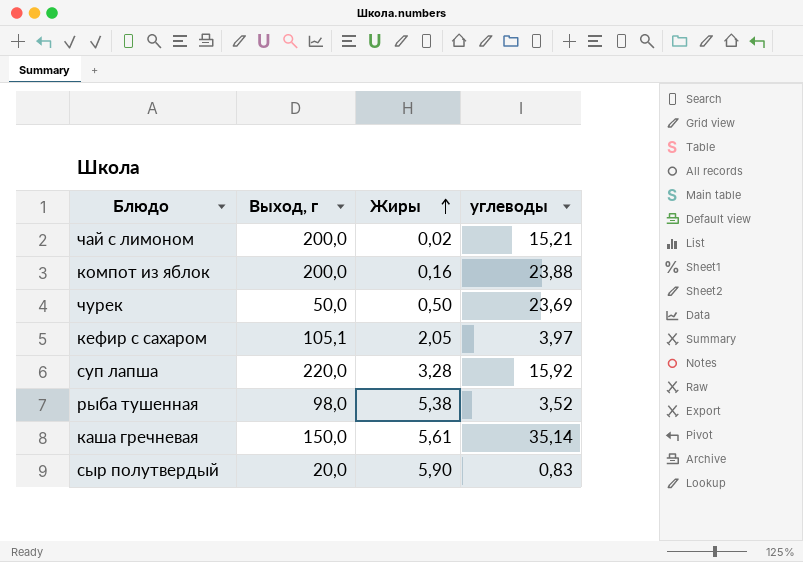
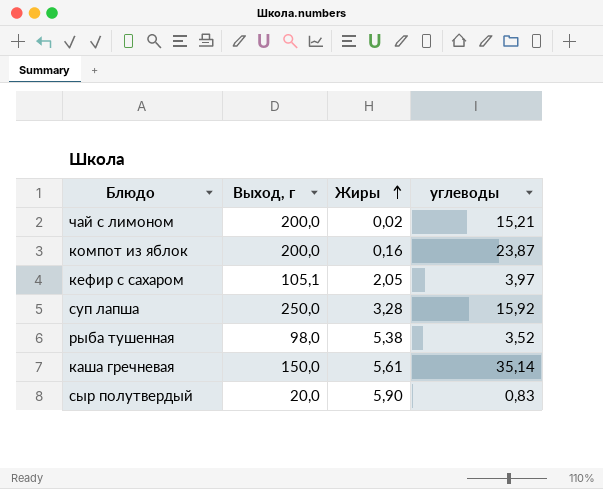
row чурек: 50,0 | 0,50 | 23,69 -> none
компот из яблок | углеводы: 23,88 -> 23,87
суп лапша | Выход, г: 220,0 -> 250,0

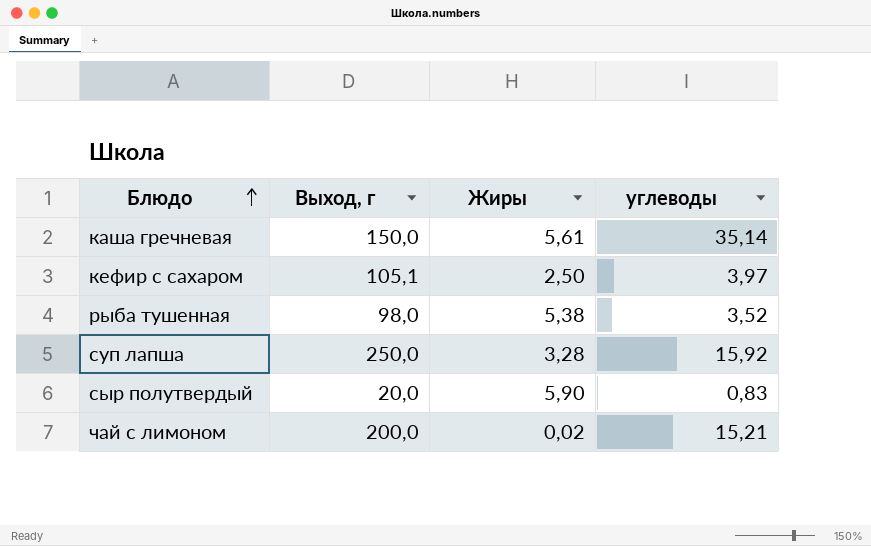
row order: Жиры ascending -> Блюдо ascending
row компот из яблок: 200,0 | 0,16 | 23,87 -> none
кефир с сахаром | Жиры: 2,05 -> 2,50

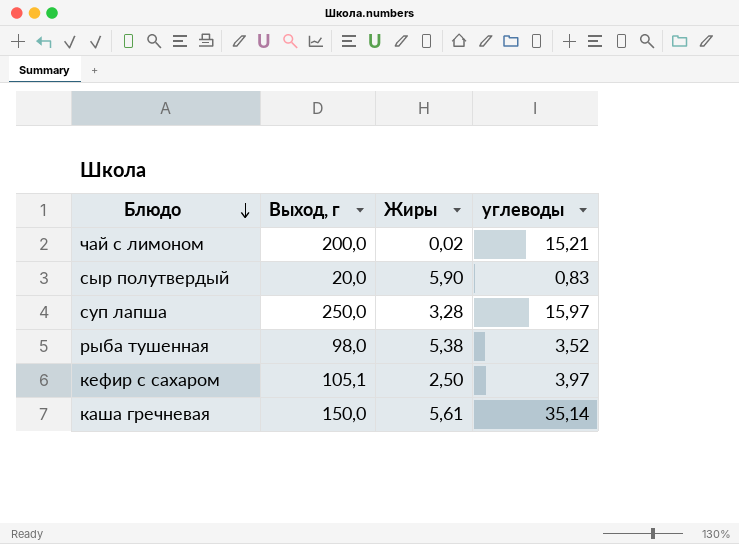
row order: Блюдо ascending -> Блюдо descending
суп лапша | углеводы: 15,92 -> 15,97

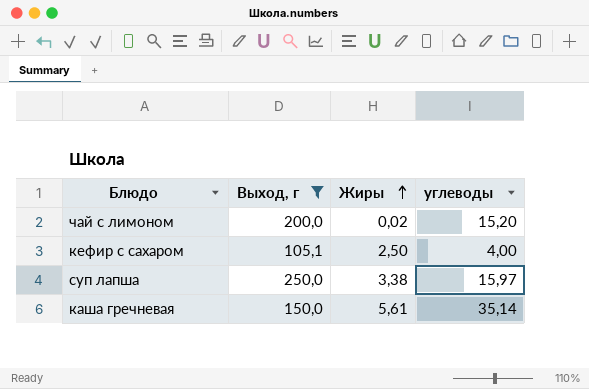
filter: none -> Выход, г >= 105,1
row order: Блюдо descending -> Жиры ascending
чай с лимоном | углеводы: 15,21 -> 15,20
кефир с сахаром | углеводы: 3,97 -> 4,00
суп лапша | Жиры: 3,28 -> 3,38

